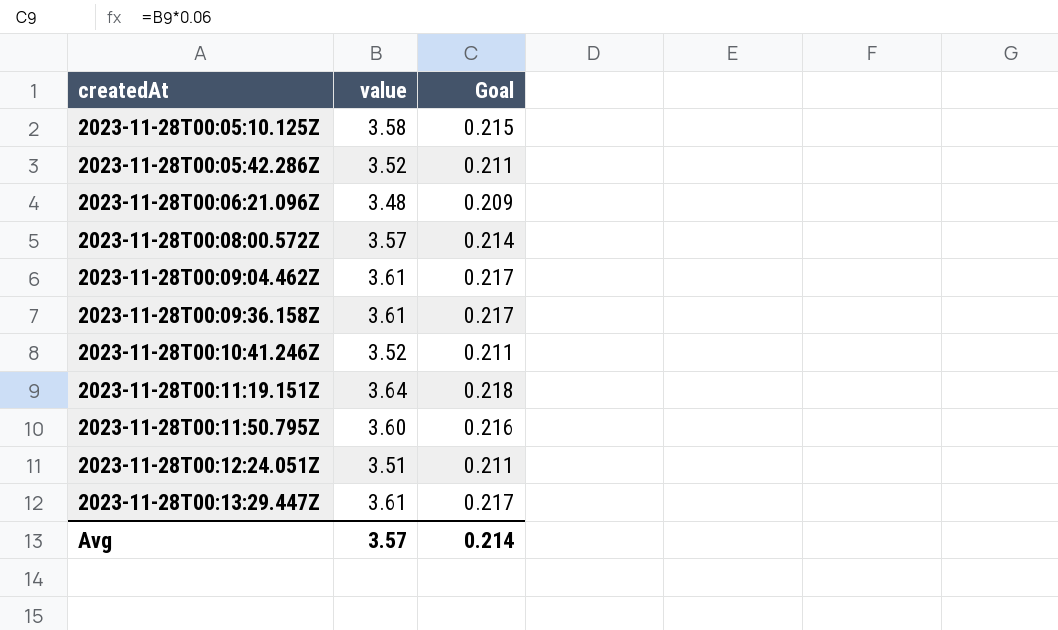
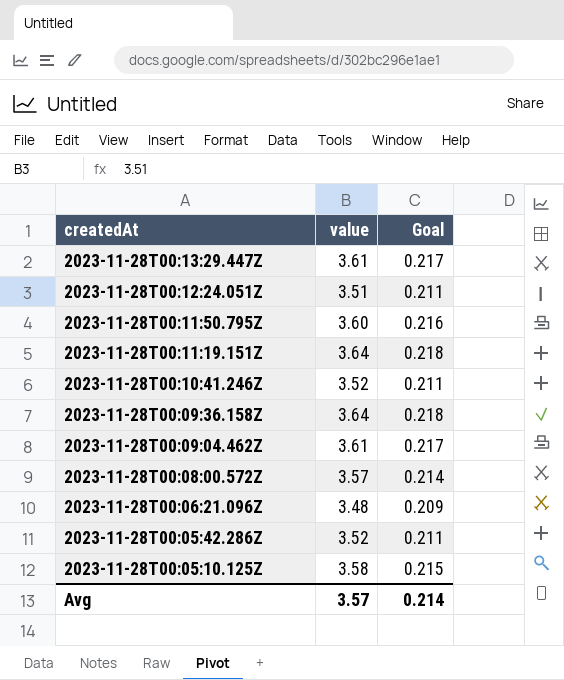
row order: createdAt ascending -> createdAt descending
2023-11-28T00:09:36.158Z | value: 3.61 -> 3.64
2023-11-28T00:09:36.158Z | Goal: 0.217 -> 0.218

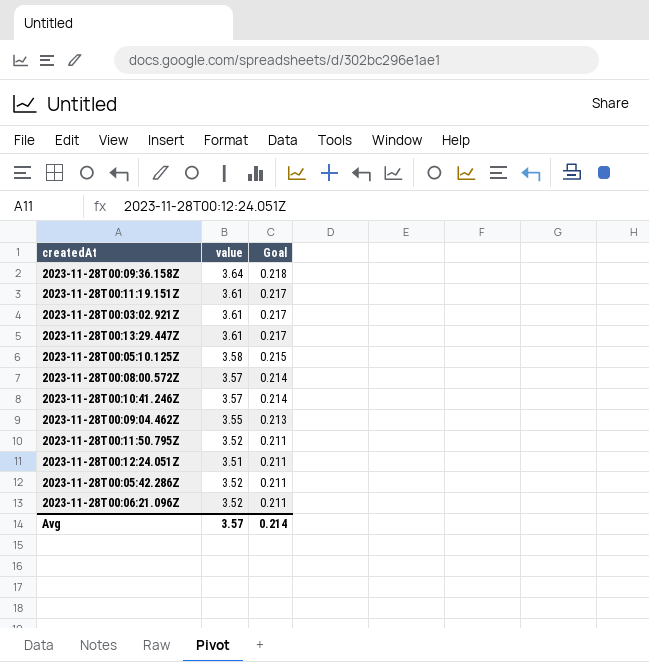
row order: createdAt descending -> Goal descending
2023-11-28T00:11:19.151Z | value: 3.64 -> 3.61
2023-11-28T00:11:19.151Z | Goal: 0.218 -> 0.217
row 2023-11-28T00:03:02.921Z: none -> 3.61 | 0.217
2023-11-28T00:10:41.246Z | value: 3.52 -> 3.57
2023-11-28T00:10:41.246Z | Goal: 0.211 -> 0.214
2023-11-28T00:09:04.462Z | value: 3.61 -> 3.55
2023-11-28T00:09:04.462Z | Goal: 0.217 -> 0.213
2023-11-28T00:11:50.795Z | value: 3.60 -> 3.52
2023-11-28T00:11:50.795Z | Goal: 0.216 -> 0.211
2023-11-28T00:06:21.096Z | value: 3.48 -> 3.52
2023-11-28T00:06:21.096Z | Goal: 0.209 -> 0.211

